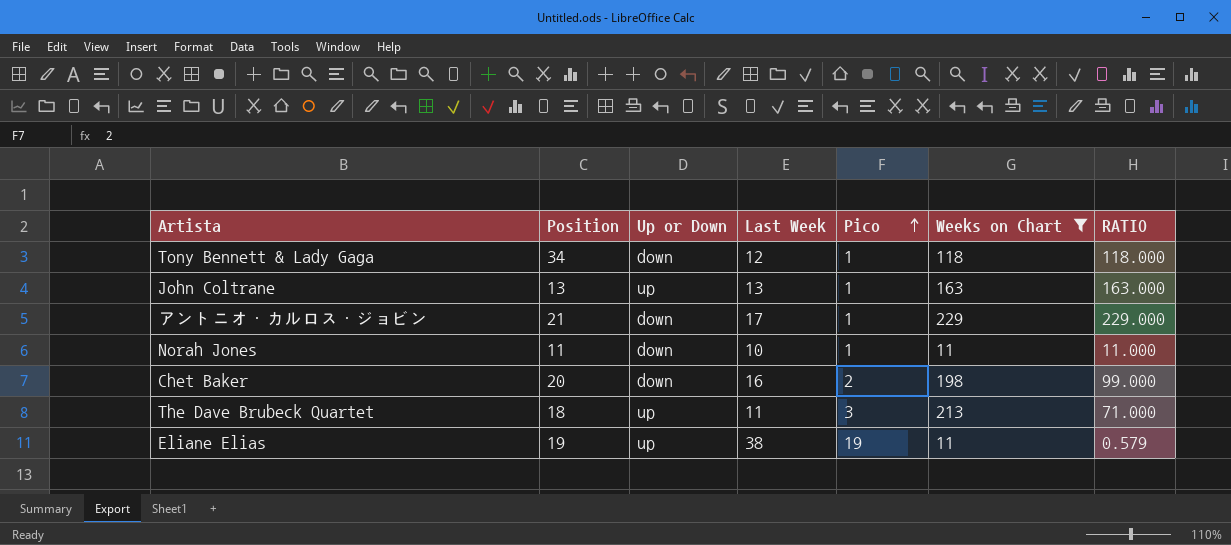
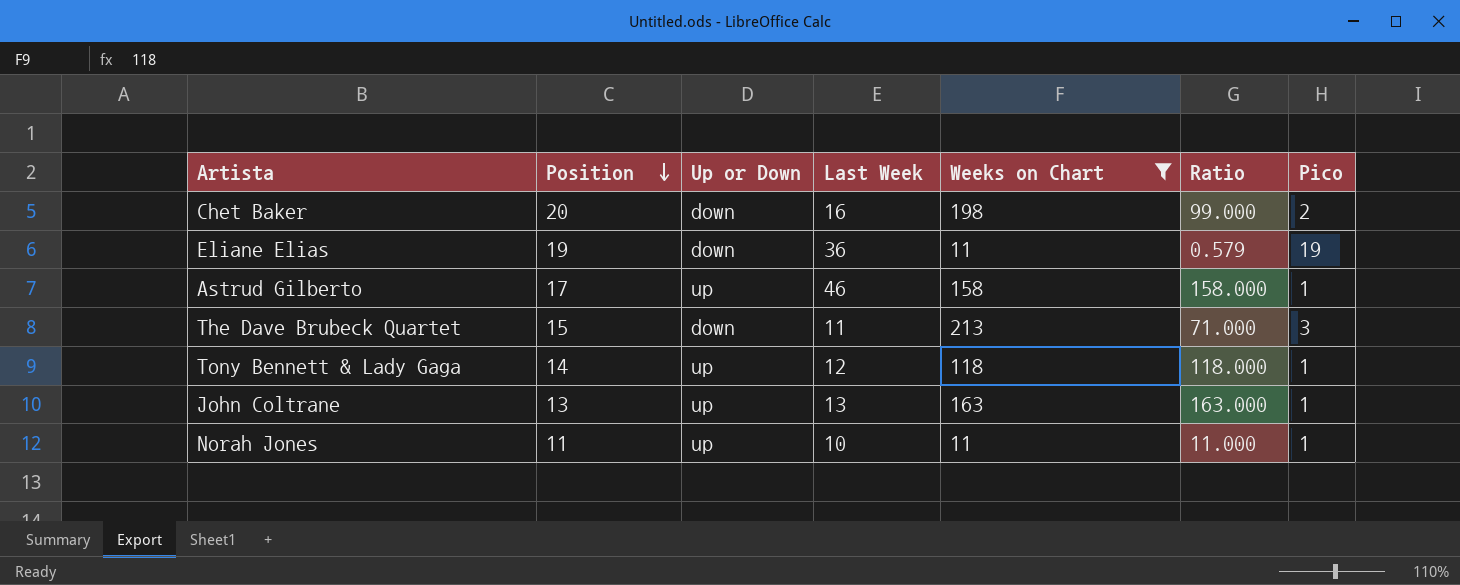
row order: Pico ascending -> Position descending
column name: RATIO -> Ratio
column Pico | position: 5 -> 7
row アントニオ・カルロス・ジョビン: 21 | down | 17 | 1 | 229 | 229.000 -> none
Eliane Elias | Up or Down: up -> down
Eliane Elias | Last Week: 38 -> 36
row Astrud Gilberto: none -> 17 | up | 46 | 158 | 158.000 | 1
The Dave Brubeck Quartet | Position: 18 -> 15
The Dave Brubeck Quartet | Up or Down: up -> down
Tony Bennett & Lady Gaga | Position: 34 -> 14
Tony Bennett & Lady Gaga | Up or Down: down -> up
Norah Jones | Up or Down: down -> up

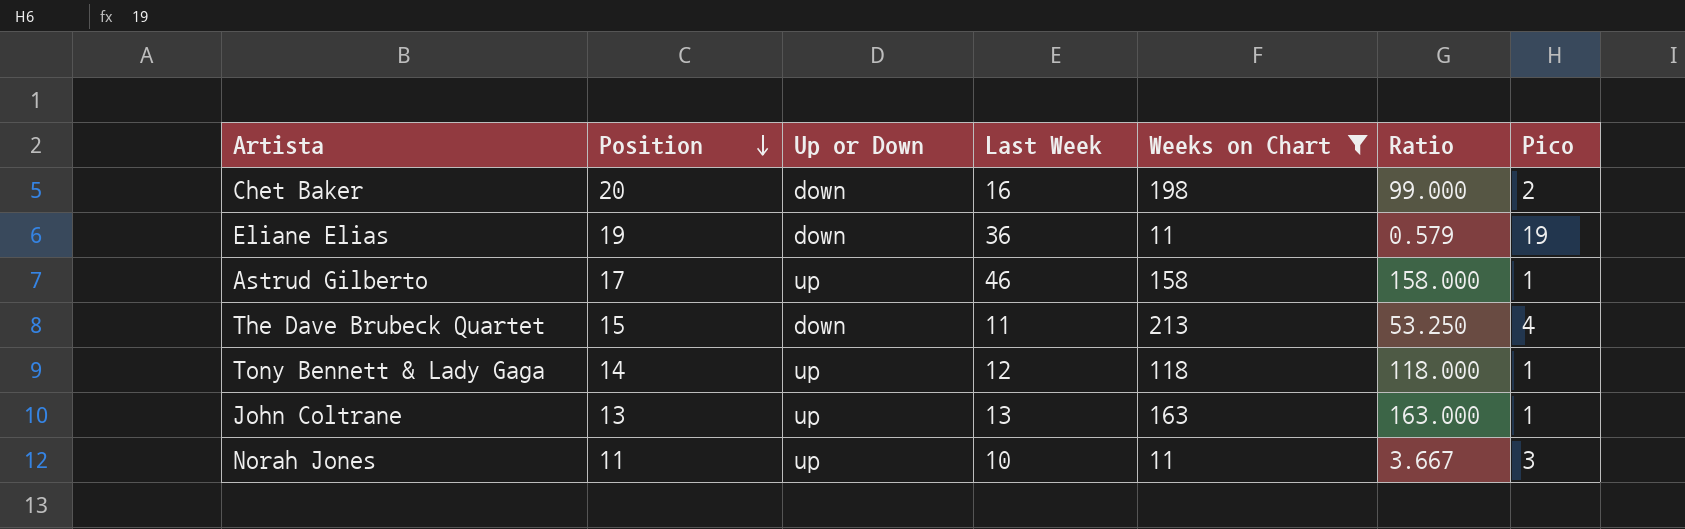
The Dave Brubeck Quartet | Ratio: 71.000 -> 53.250
The Dave Brubeck Quartet | Pico: 3 -> 4
Norah Jones | Ratio: 11.000 -> 3.667
Norah Jones | Pico: 1 -> 3

